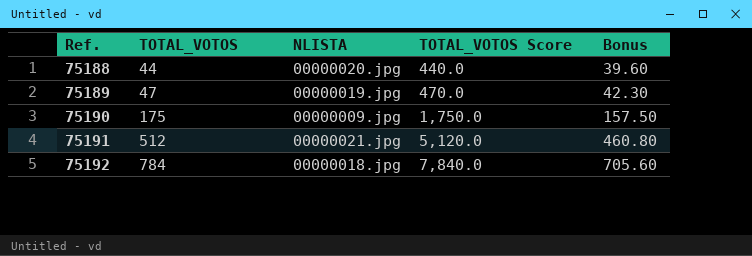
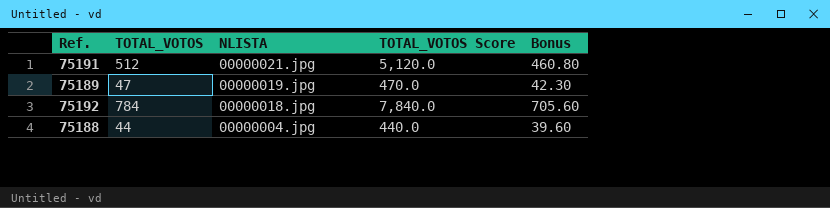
row order: Ref. ascending -> NLISTA descending
row 75190: 175 | 00000009.jpg | 1,750.0 | 157.50 -> none
75188 | NLISTA: 00000020.jpg -> 00000004.jpg

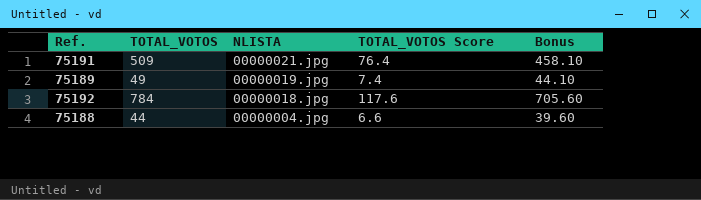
column TOTAL_VOTOS Score | formula: [TOTAL_VOTOS] * 10 -> [TOTAL_VOTOS] * 0.15
75191 | TOTAL_VOTOS: 512 -> 509
75191 | Bonus: 460.80 -> 458.10
75189 | TOTAL_VOTOS: 47 -> 49
75189 | Bonus: 42.30 -> 44.10

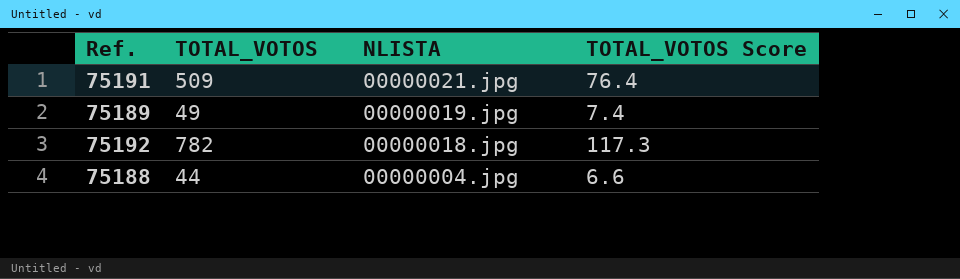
column Bonus | formula: [TOTAL_VOTOS] * 0.9 -> none
75192 | TOTAL_VOTOS: 784 -> 782
75192 | TOTAL_VOTOS Score: 117.6 -> 117.3

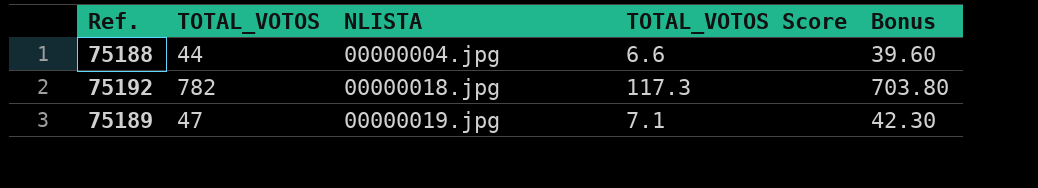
row order: NLISTA descending -> NLISTA ascending
column Bonus | formula: none -> [TOTAL_VOTOS] * 0.9
row 75191: 509 | 00000021.jpg | 76.4 -> none
75189 | TOTAL_VOTOS: 49 -> 47
75189 | TOTAL_VOTOS Score: 7.4 -> 7.1

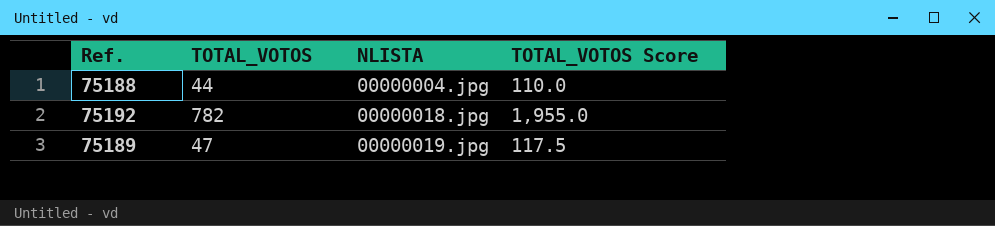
column Bonus | formula: [TOTAL_VOTOS] * 0.9 -> none
column TOTAL_VOTOS Score | formula: [TOTAL_VOTOS] * 0.15 -> [TOTAL_VOTOS] * 2.5

